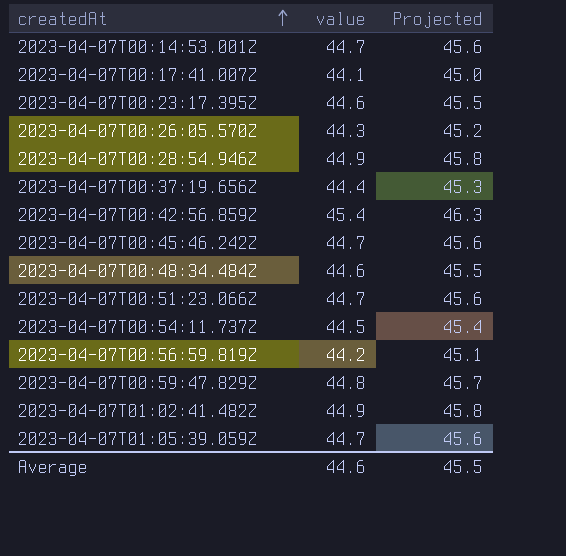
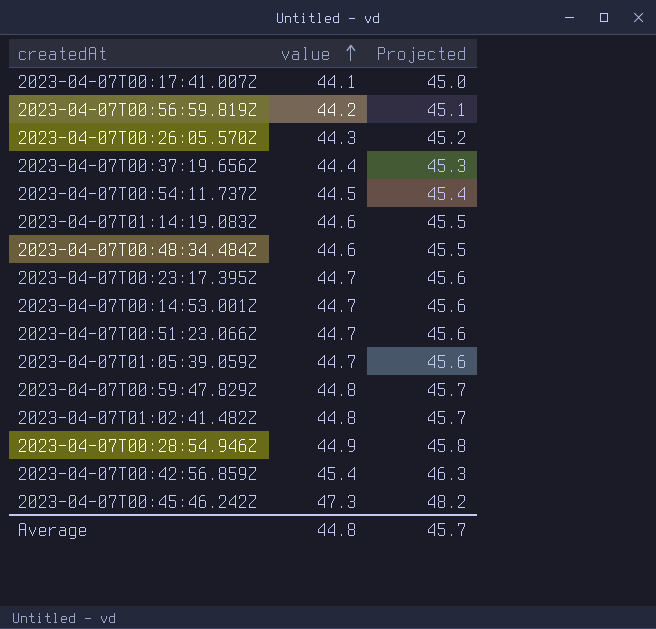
row order: createdAt ascending -> value ascending
row 2023-04-07T01:14:19.083Z: none -> 44.6 | 45.5
2023-04-07T00:23:17.395Z | value: 44.6 -> 44.7
2023-04-07T00:23:17.395Z | Projected: 45.5 -> 45.6
2023-04-07T01:02:41.482Z | value: 44.9 -> 44.8
2023-04-07T01:02:41.482Z | Projected: 45.8 -> 45.7
2023-04-07T00:45:46.242Z | value: 44.7 -> 47.3
2023-04-07T00:45:46.242Z | Projected: 45.6 -> 48.2
Average | value: 44.6 -> 44.8
Average | Projected: 45.5 -> 45.7

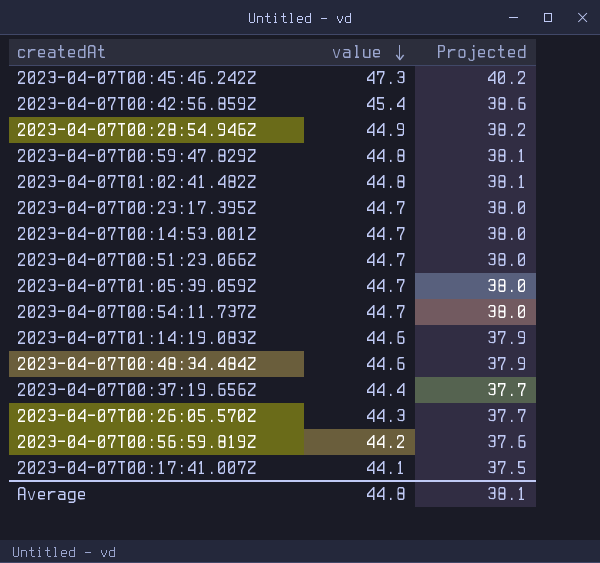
row order: value ascending -> value descending
column Projected | formula: [value] * 1.02 -> [value] * 0.85
2023-04-07T00:54:11.737Z | value: 44.5 -> 44.7
Average | Projected: 45.7 -> 38.1

